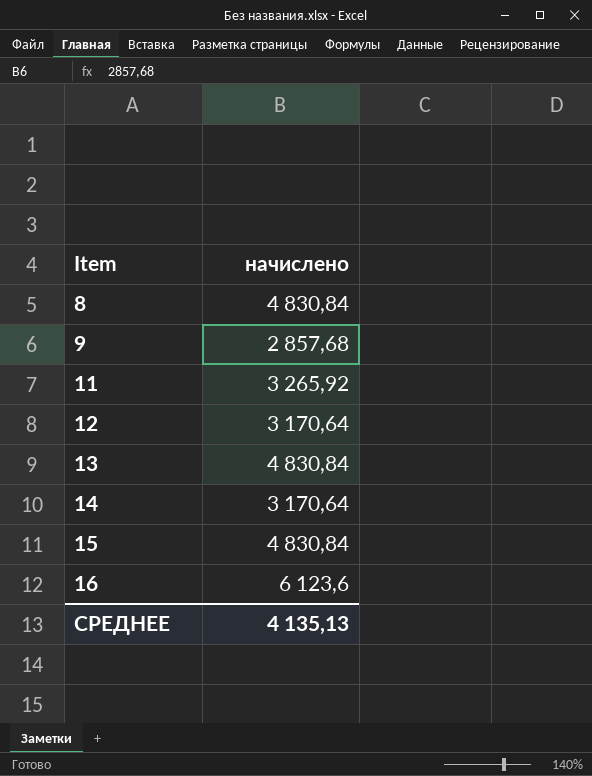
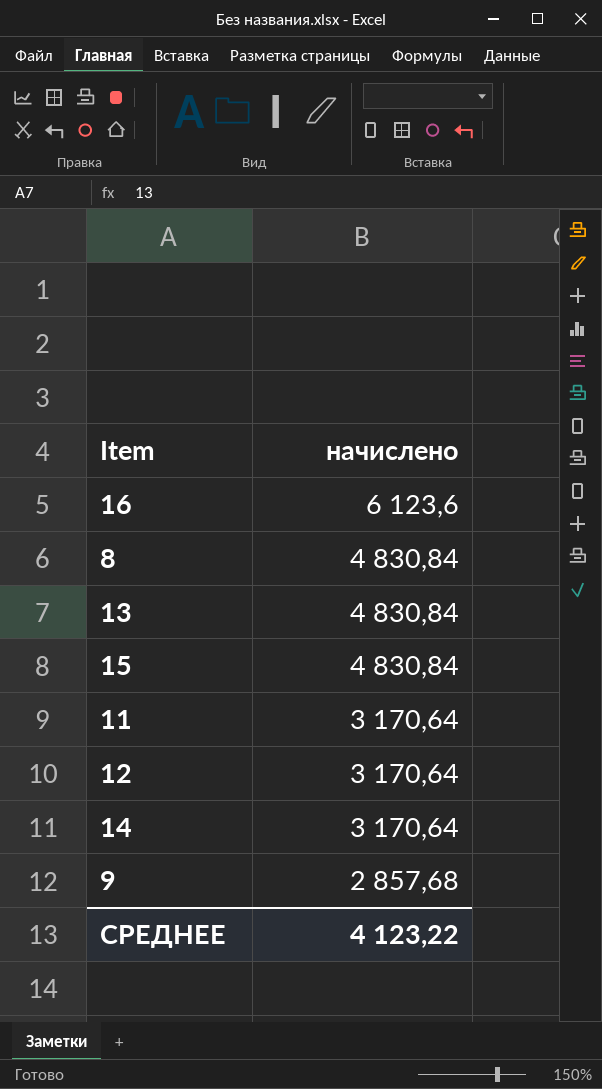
row order: Item ascending -> начислено descending
11 | начислено: 3 265,92 -> 3 170,64
СРЕДНЕЕ | начислено: 4 135,13 -> 4 123,22

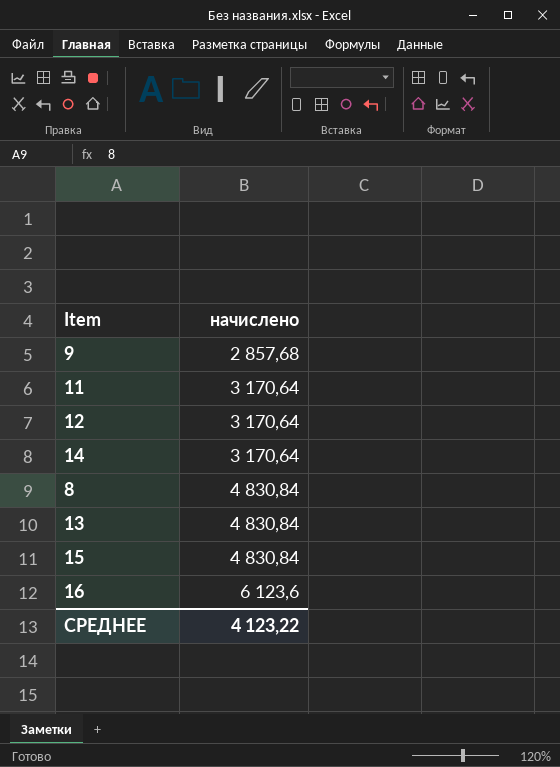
row order: начислено descending -> начислено ascending

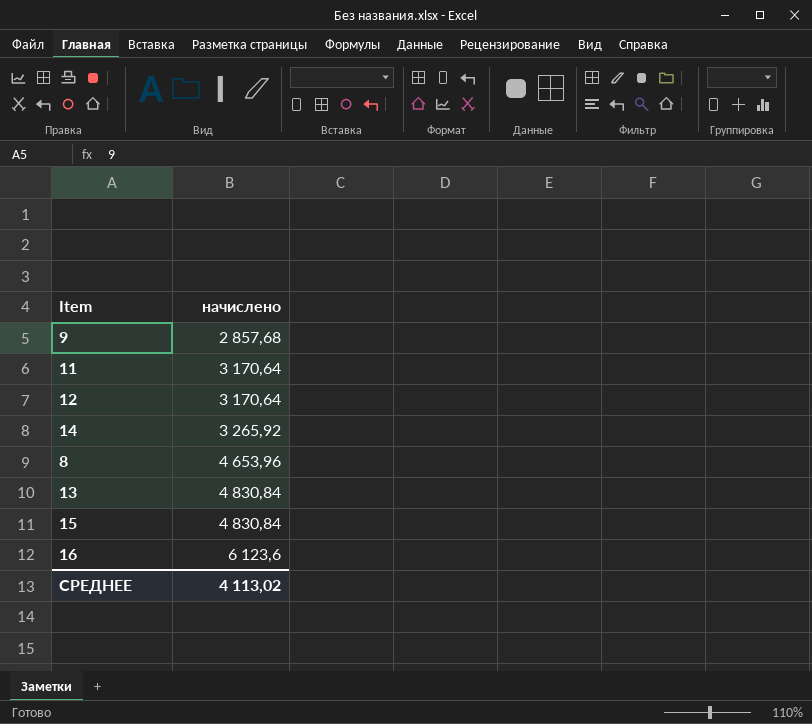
14 | начислено: 3 170,64 -> 3 265,92
8 | начислено: 4 830,84 -> 4 653,96
СРЕДНЕЕ | начислено: 4 123,22 -> 4 113,02

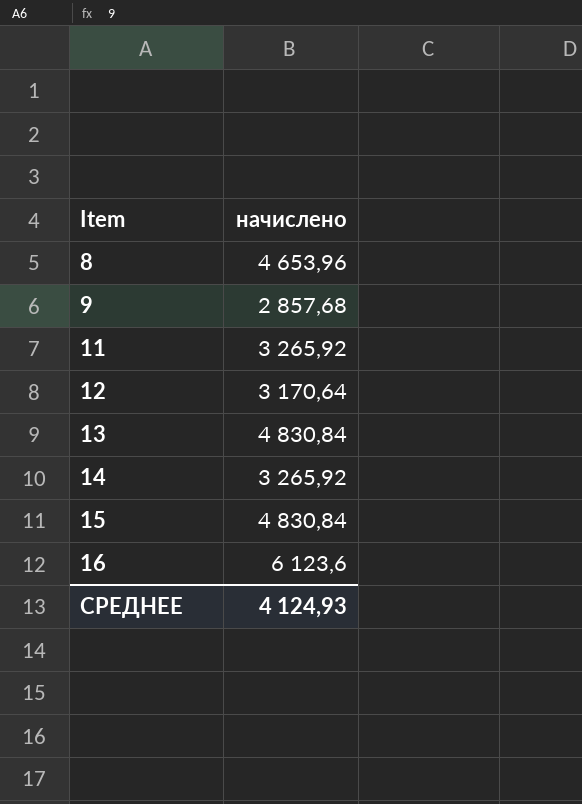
row order: начислено ascending -> Item ascending
11 | начислено: 3 170,64 -> 3 265,92
СРЕДНЕЕ | начислено: 4 113,02 -> 4 124,93

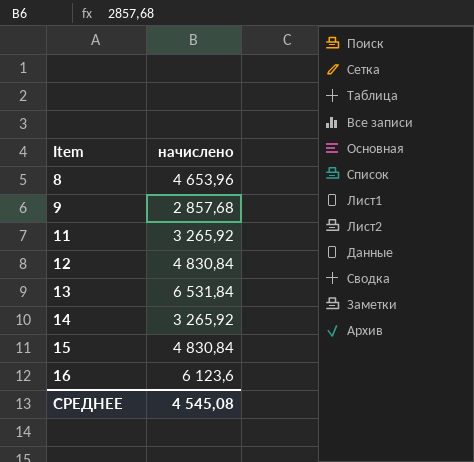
12 | начислено: 3 170,64 -> 4 830,84
13 | начислено: 4 830,84 -> 6 531,84
СРЕДНЕЕ | начислено: 4 124,93 -> 4 545,08

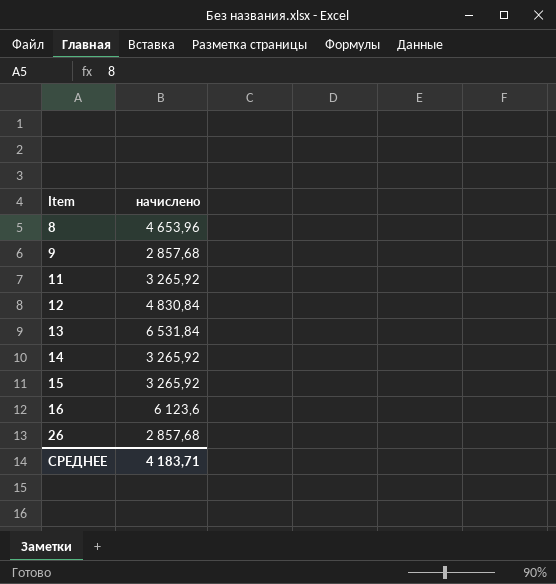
15 | начислено: 4 830,84 -> 3 265,92
row 26: none -> 2 857,68
СРЕДНЕЕ | начислено: 4 545,08 -> 4 183,71

